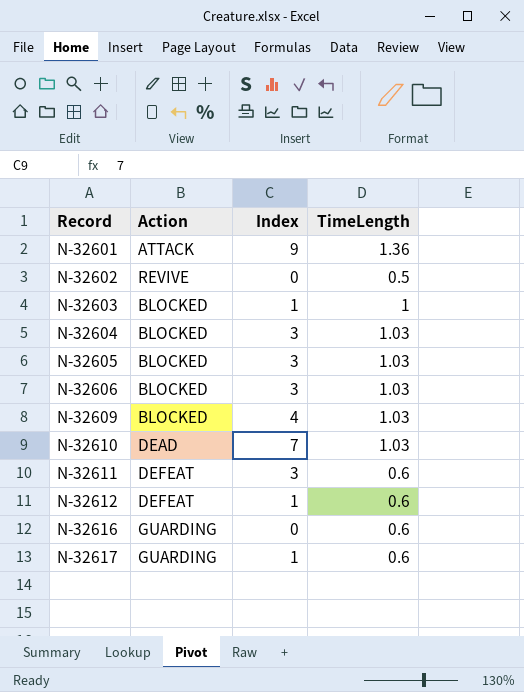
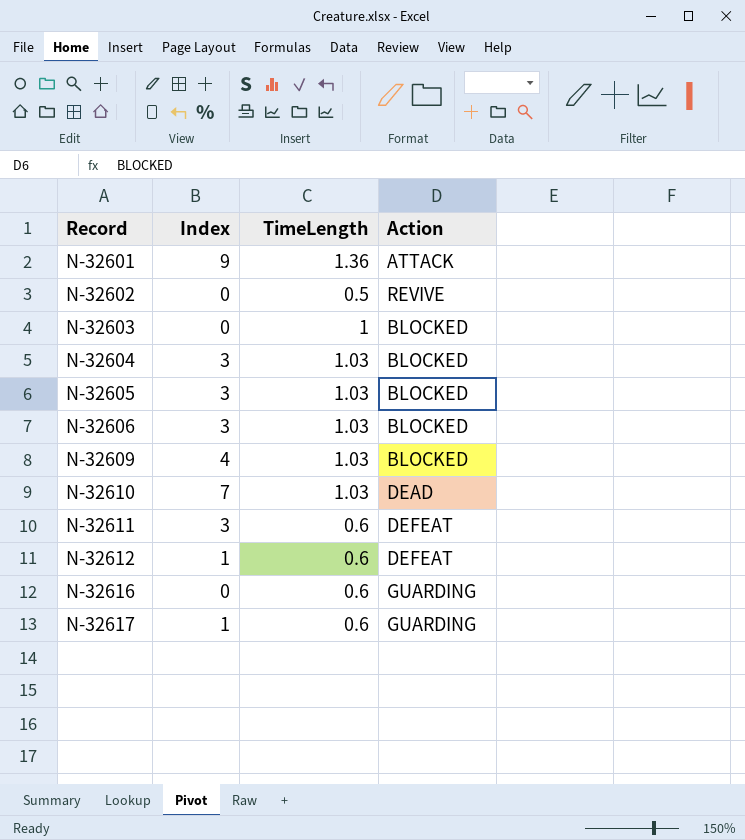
column Action | position: 2 -> 4
N-32603 | Index: 1 -> 0

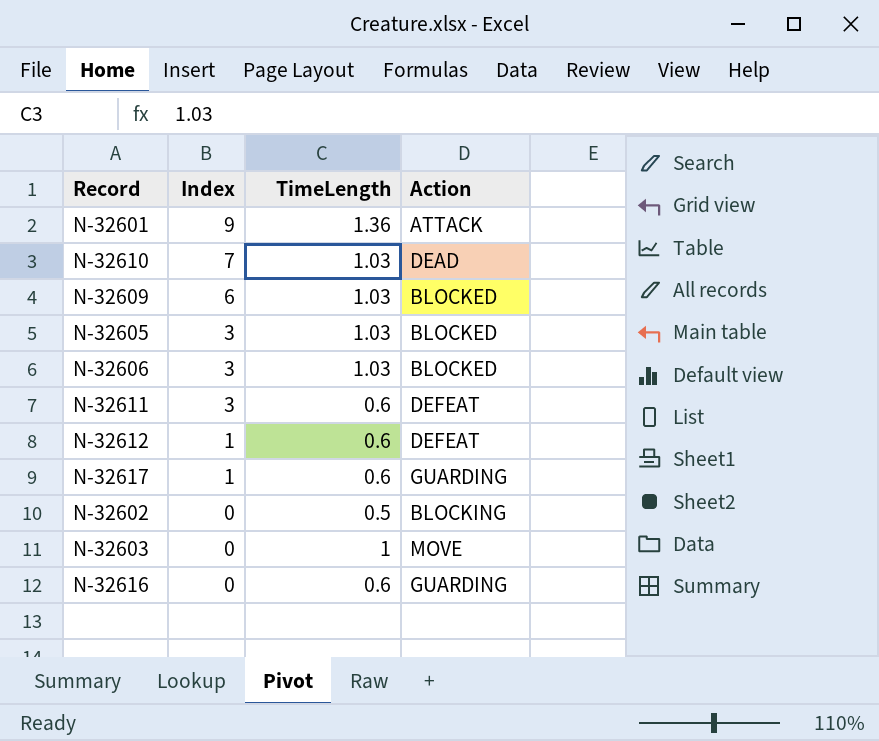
row order: Record ascending -> Index descending
row N-32604: 3 | 1.03 | BLOCKED -> none
N-32609 | Index: 4 -> 6
N-32602 | Action: REVIVE -> BLOCKING
N-32603 | Action: BLOCKED -> MOVE

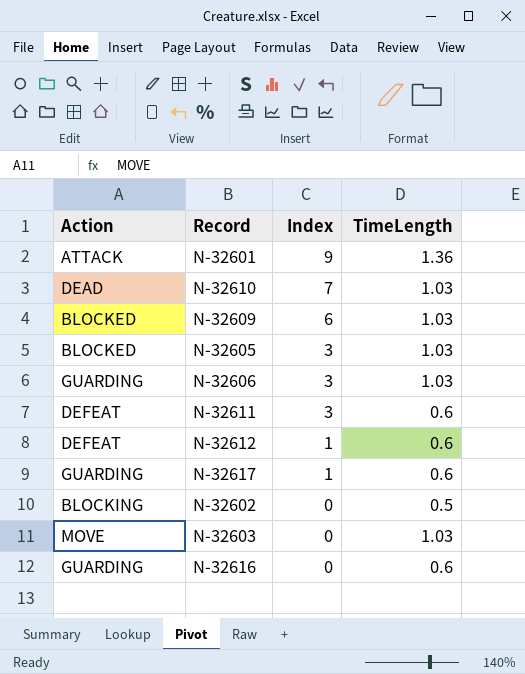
column Action | position: 4 -> 1
N-32606 | Action: BLOCKED -> GUARDING
N-32603 | TimeLength: 1 -> 1.03

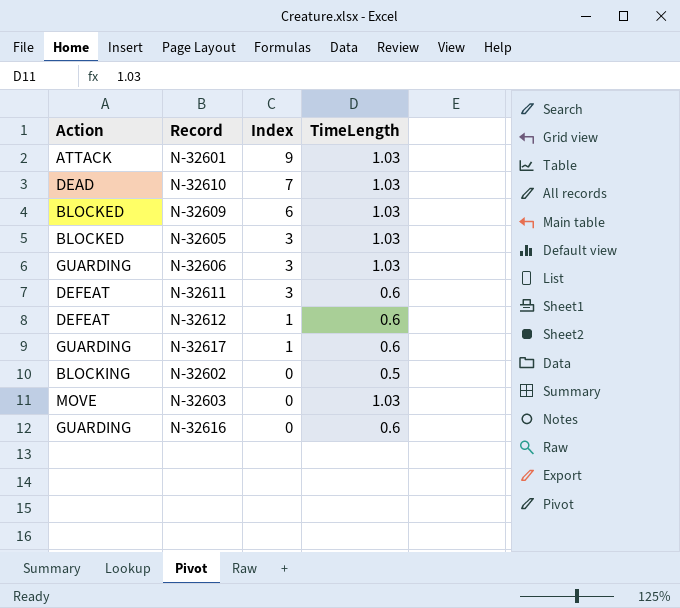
N-32601 | TimeLength: 1.36 -> 1.03

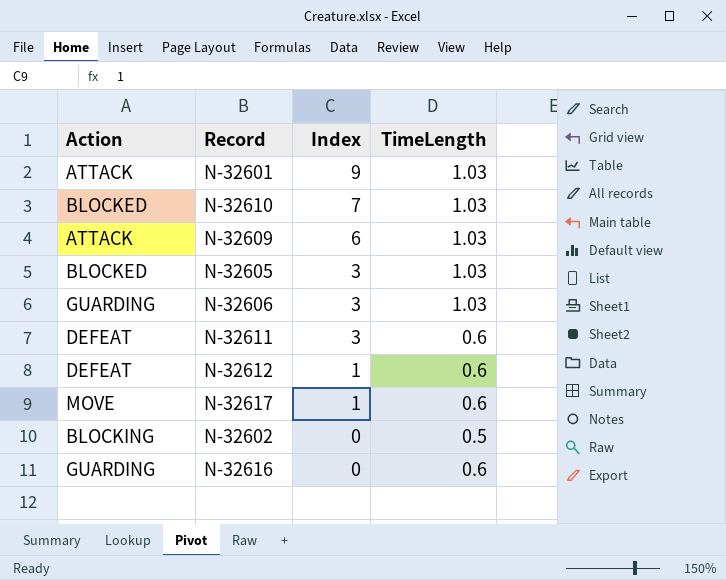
row N-32603: MOVE | 0 | 1.03 -> none
N-32610 | Action: DEAD -> BLOCKED
N-32609 | Action: BLOCKED -> ATTACK
N-32617 | Action: GUARDING -> MOVE

